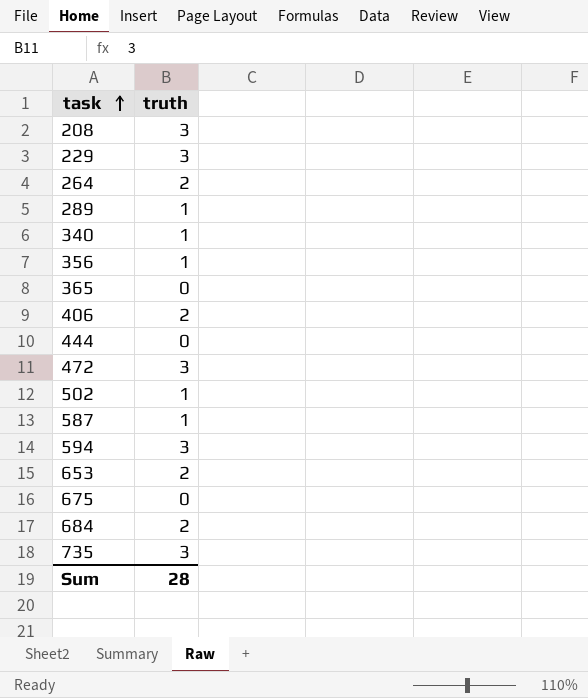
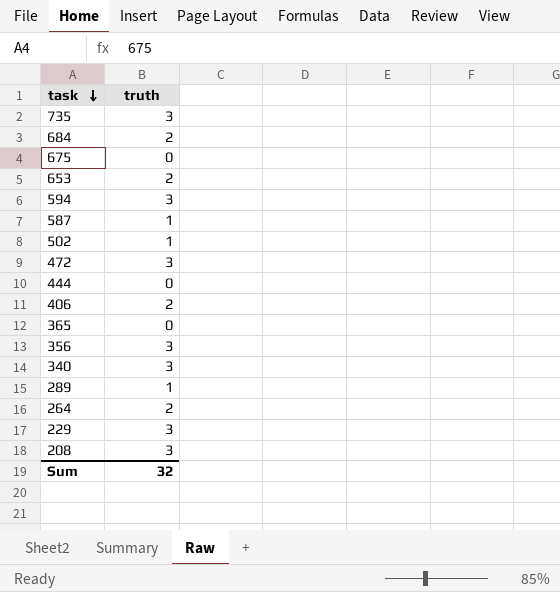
row order: task ascending -> task descending
356 | truth: 1 -> 3
340 | truth: 1 -> 3
Sum | truth: 28 -> 32

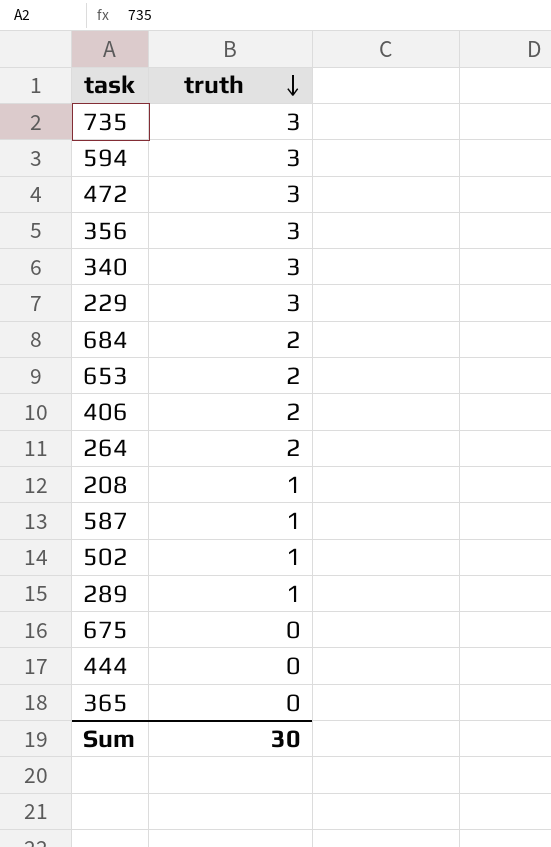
row order: task descending -> truth descending
208 | truth: 3 -> 1
Sum | truth: 32 -> 30

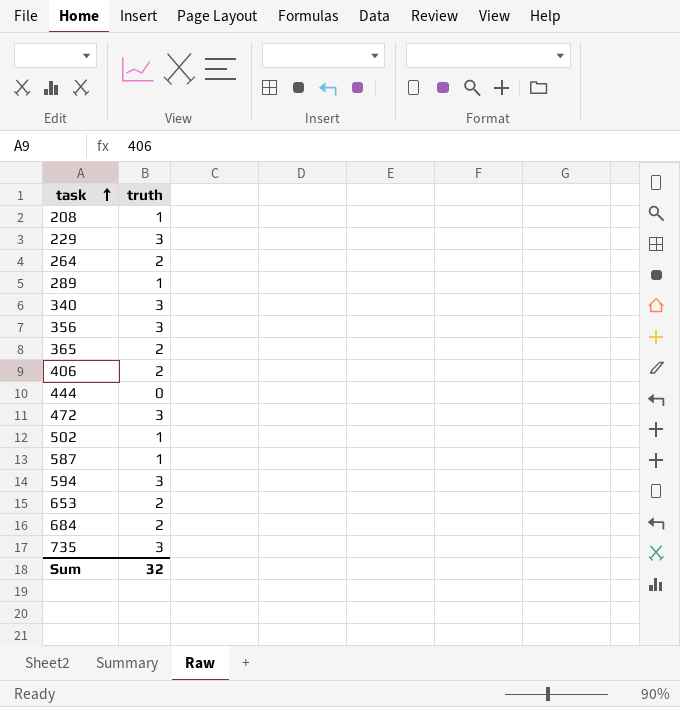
row order: truth descending -> task ascending
row 675: 0 -> none
365 | truth: 0 -> 2
Sum | truth: 30 -> 32

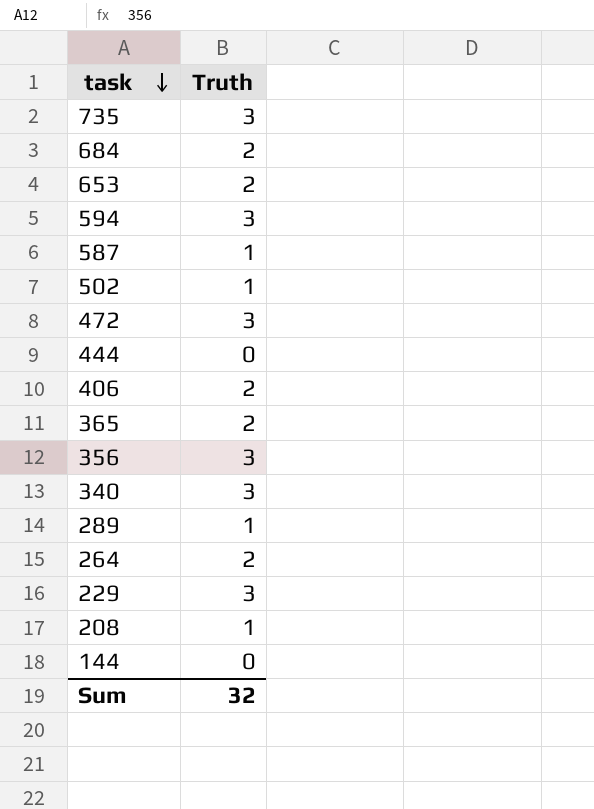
row order: task ascending -> task descending
column name: truth -> Truth
row 144: none -> 0

